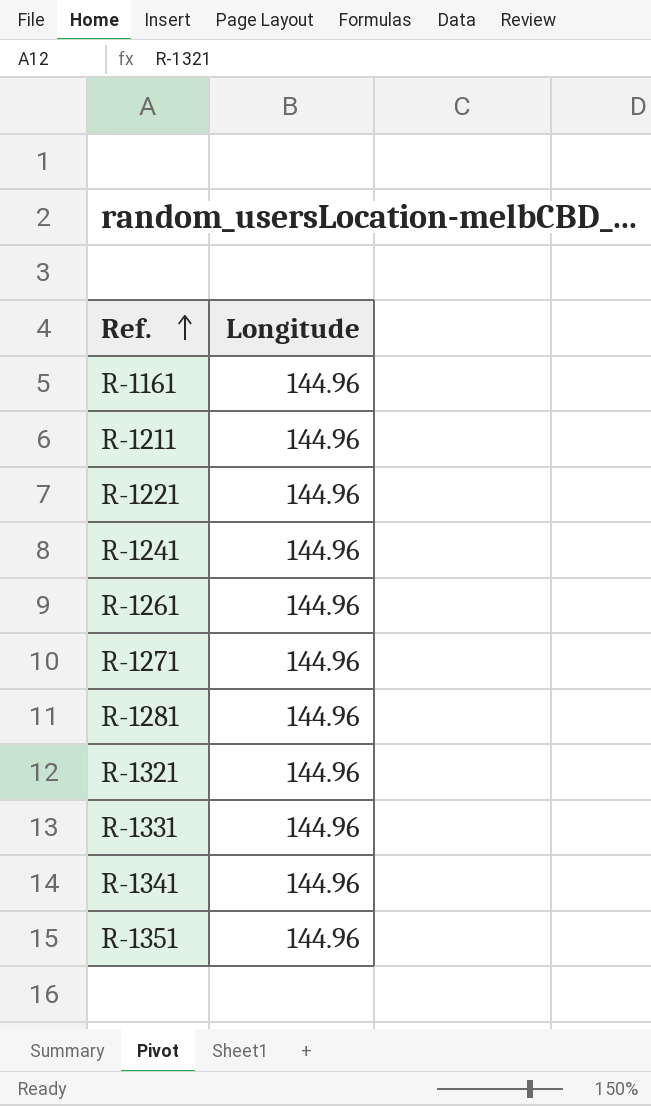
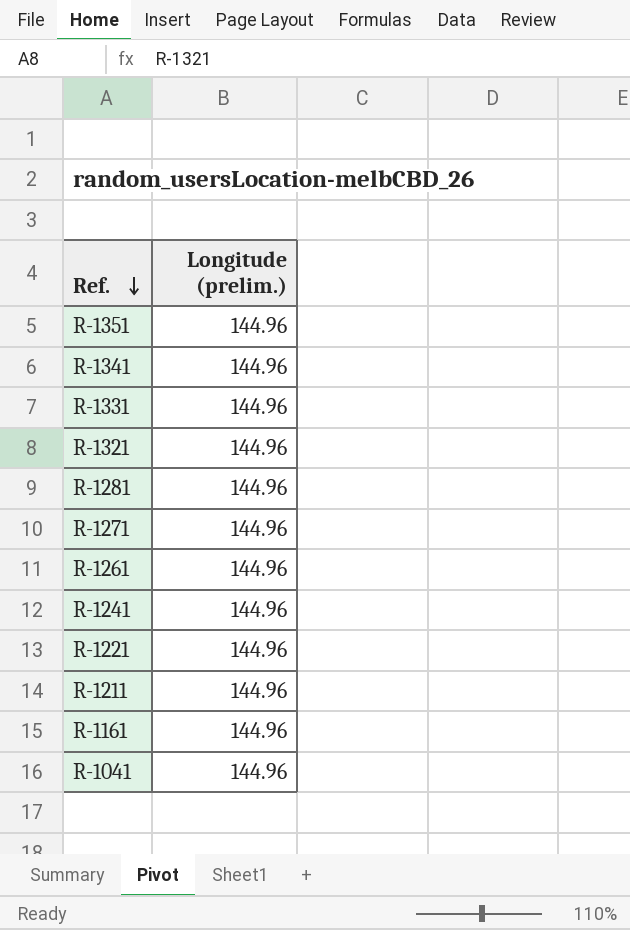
row order: Ref. ascending -> Ref. descending
column name: Longitude -> Longitude (prelim.)
row R-1041: none -> 144.96

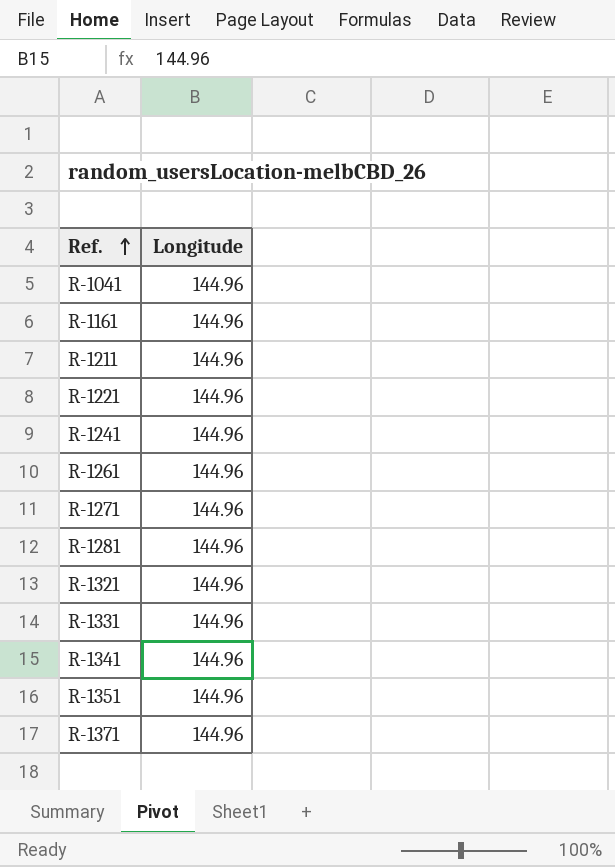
row order: Ref. descending -> Ref. ascending
column name: Longitude (prelim.) -> Longitude
row R-1371: none -> 144.96

